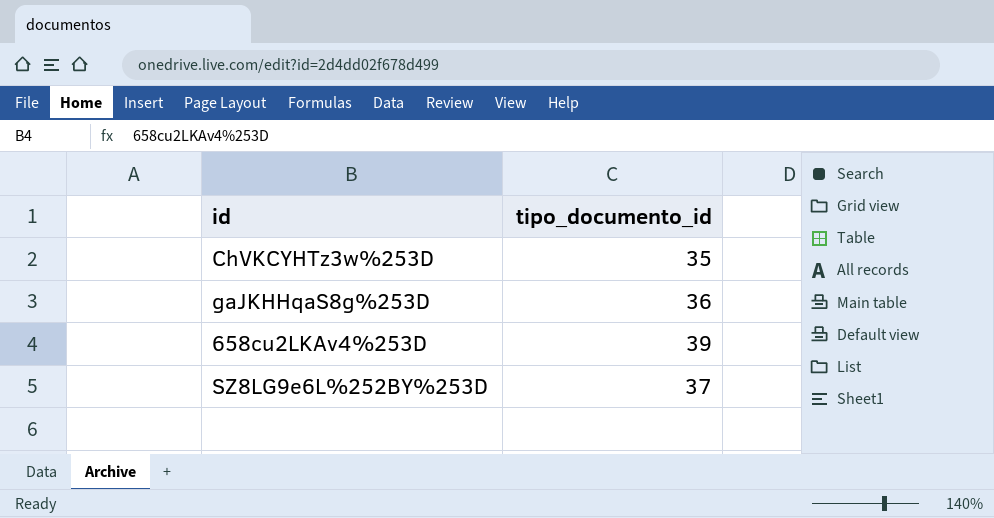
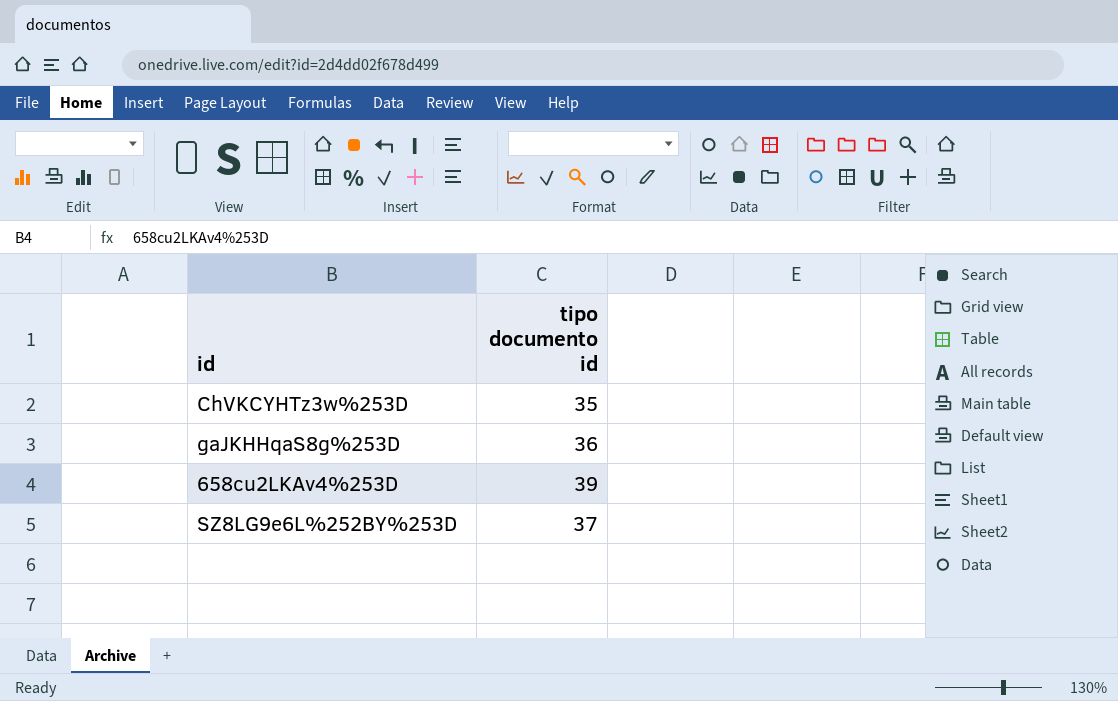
column name: tipo_documento_id -> tipo documento id

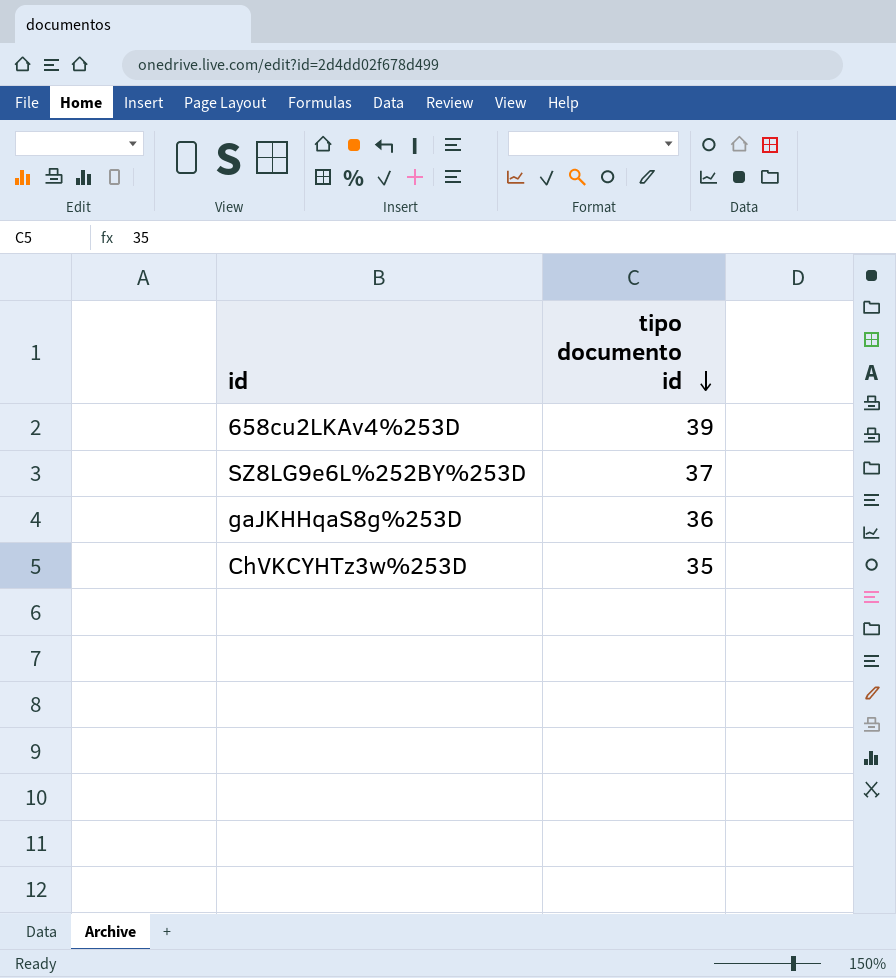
row order: none -> tipo documento id descending

